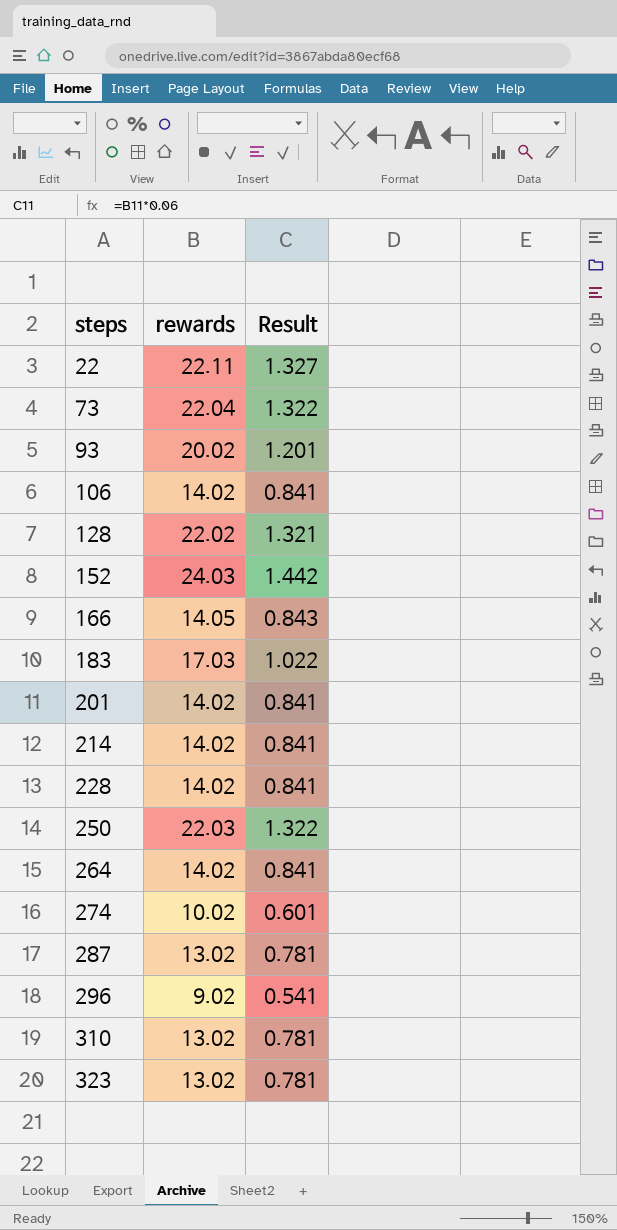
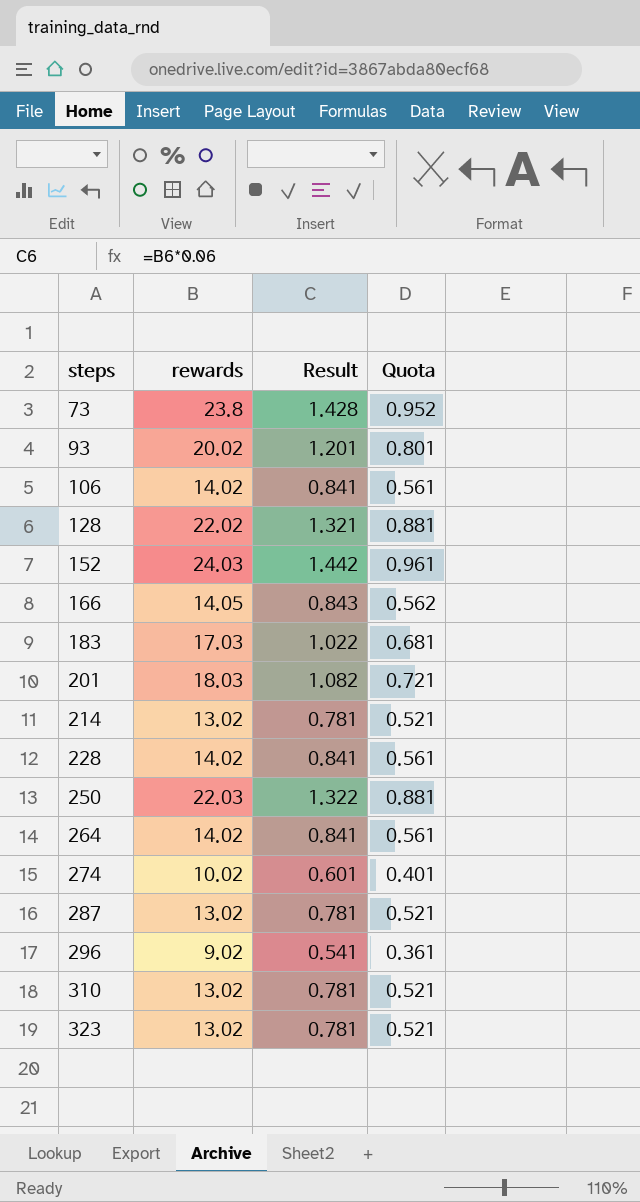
column Quota | formula: none -> [rewards] * 0.04
row 22: 22.11 | 1.327 -> none
73 | rewards: 22.04 -> 23.8
73 | Result: 1.322 -> 1.428
201 | rewards: 14.02 -> 18.03
201 | Result: 0.841 -> 1.082
214 | rewards: 14.02 -> 13.02
214 | Result: 0.841 -> 0.781

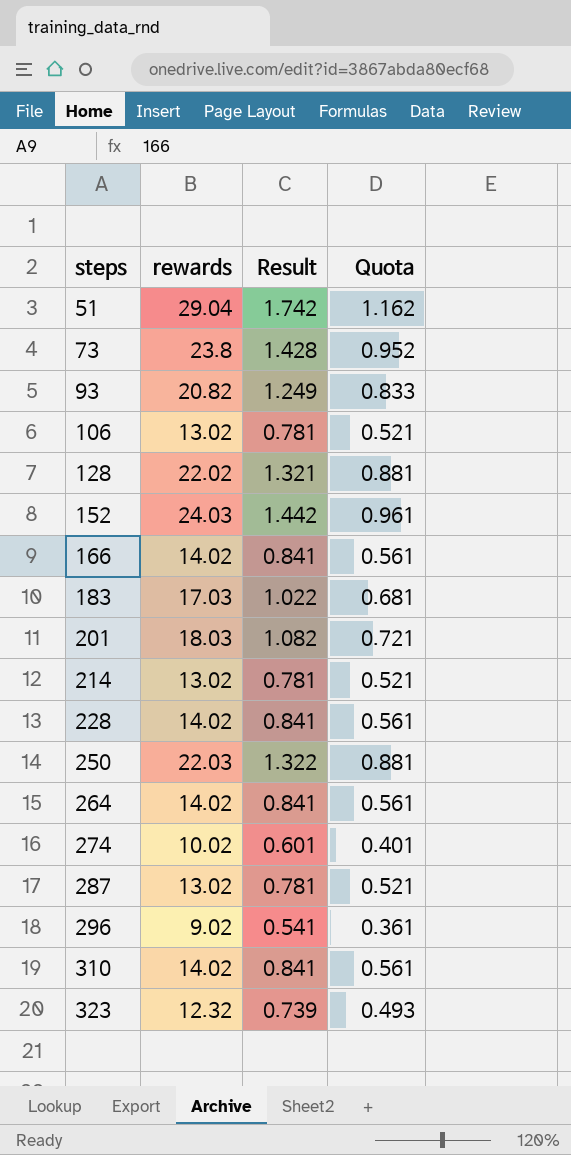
row 51: none -> 29.04 | 1.742 | 1.162
93 | rewards: 20.02 -> 20.82
93 | Result: 1.201 -> 1.249
93 | Quota: 0.801 -> 0.833
106 | rewards: 14.02 -> 13.02
106 | Result: 0.841 -> 0.781
106 | Quota: 0.561 -> 0.521
166 | rewards: 14.05 -> 14.02
166 | Result: 0.843 -> 0.841
166 | Quota: 0.562 -> 0.561
310 | rewards: 13.02 -> 14.02
310 | Result: 0.781 -> 0.841
310 | Quota: 0.521 -> 0.561
323 | rewards: 13.02 -> 12.32
323 | Result: 0.781 -> 0.739
323 | Quota: 0.521 -> 0.493

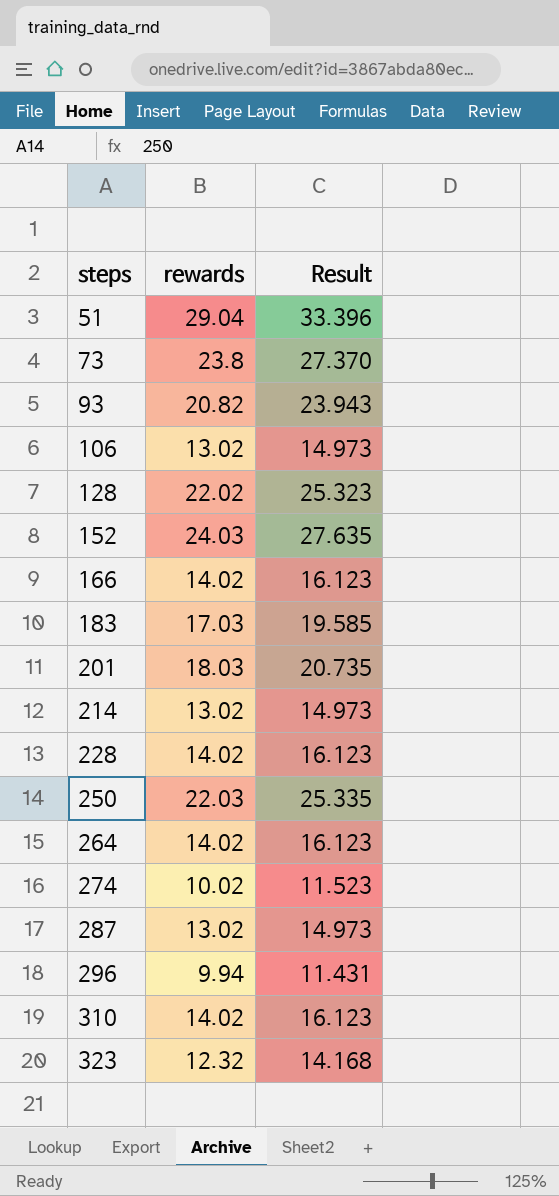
column Quota | formula: [rewards] * 0.04 -> none
column Result | formula: [rewards] * 0.06 -> [rewards] * 1.15
296 | rewards: 9.02 -> 9.94

